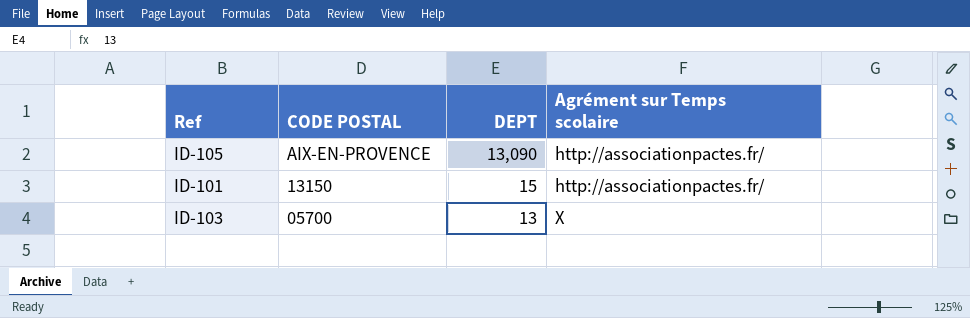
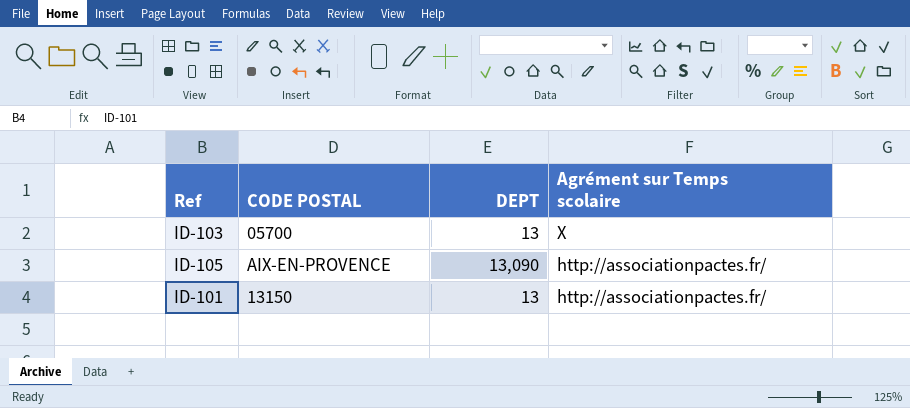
row order: CODE POSTAL descending -> Agrément sur Temps scolaire descending
ID-101 | DEPT: 15 -> 13

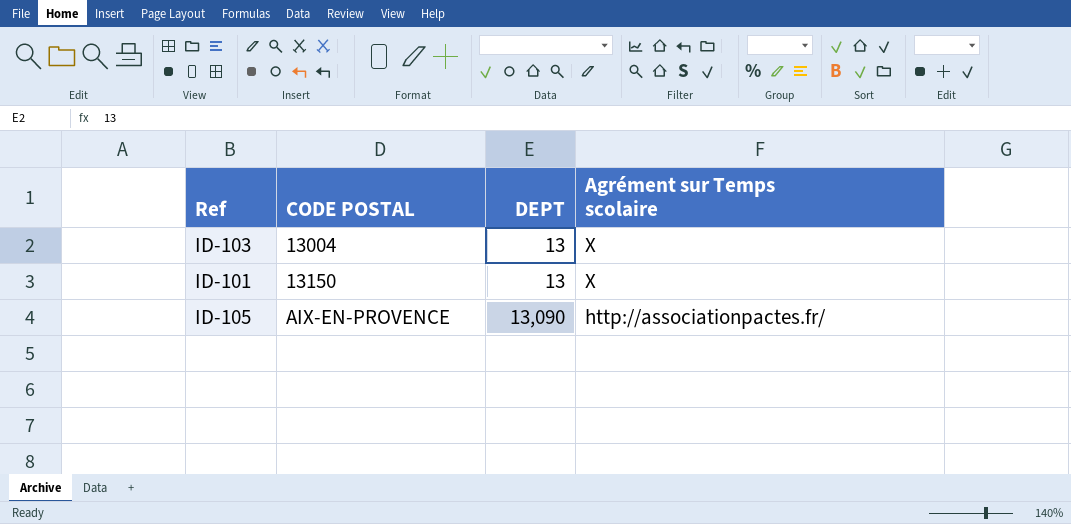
row order: Agrément sur Temps scolaire descending -> CODE POSTAL ascending
ID-103 | CODE POSTAL: 05700 -> 13004
ID-101 | Agrément sur Temps scolaire: http://associationpactes.fr/ -> X

